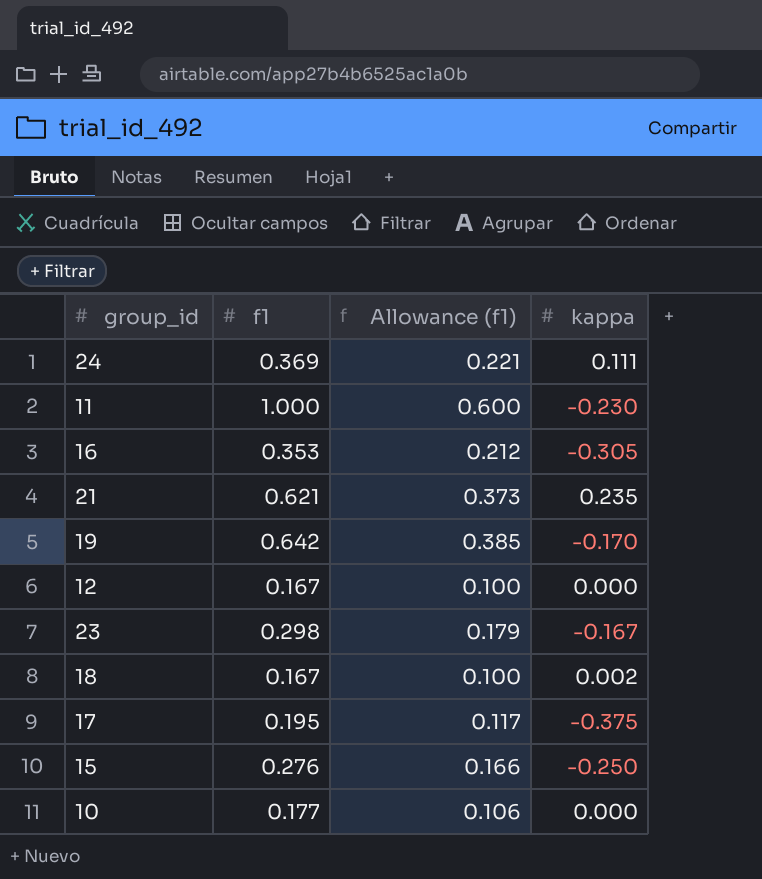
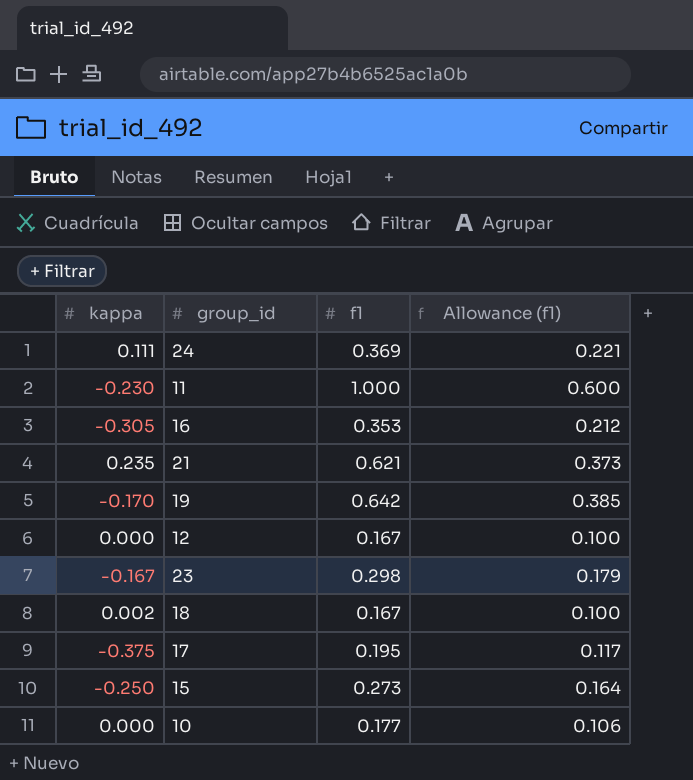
column kappa | position: 4 -> 1
15 | f1: 0.276 -> 0.273
15 | Allowance (f1): 0.166 -> 0.164

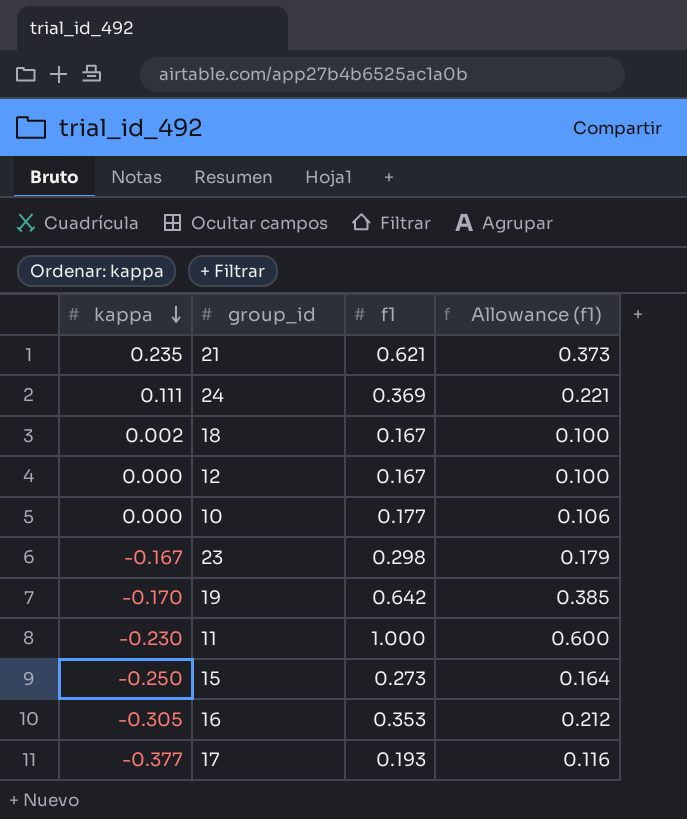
row order: none -> kappa descending
17 | kappa: -0.375 -> -0.377
17 | f1: 0.195 -> 0.193
17 | Allowance (f1): 0.117 -> 0.116

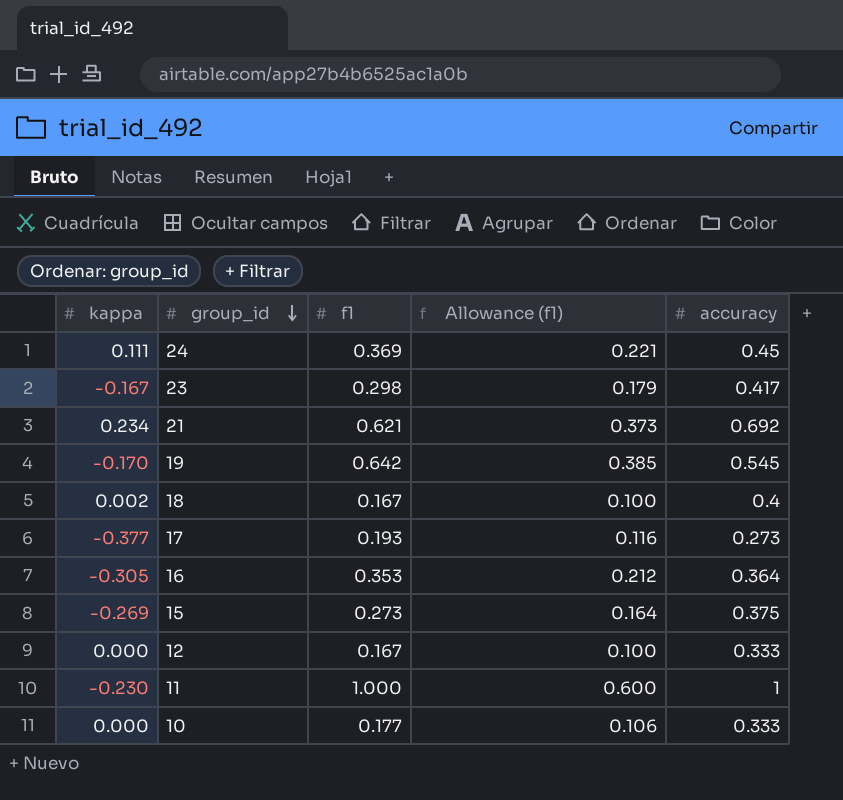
row order: kappa descending -> group_id descending
column accuracy | position: none -> 5
21 | kappa: 0.235 -> 0.234
15 | kappa: -0.250 -> -0.269

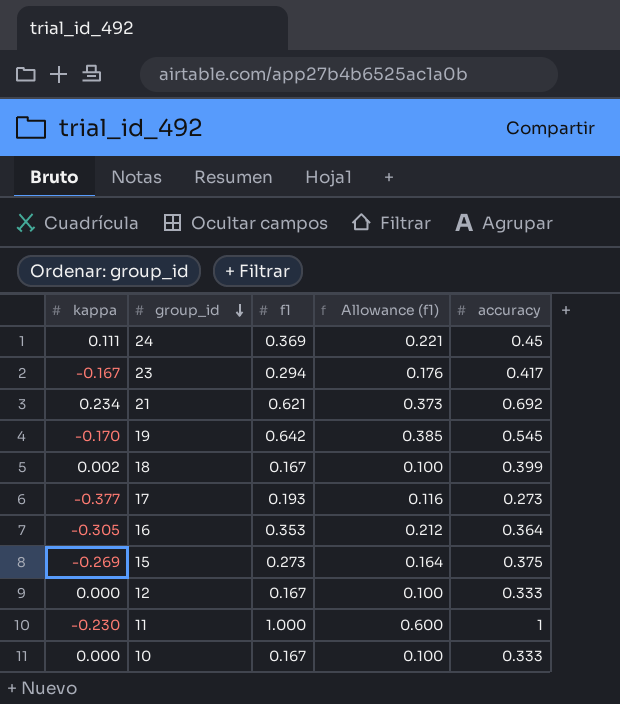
23 | f1: 0.298 -> 0.294
23 | Allowance (f1): 0.179 -> 0.176
18 | accuracy: 0.4 -> 0.399
10 | f1: 0.177 -> 0.167
10 | Allowance (f1): 0.106 -> 0.100

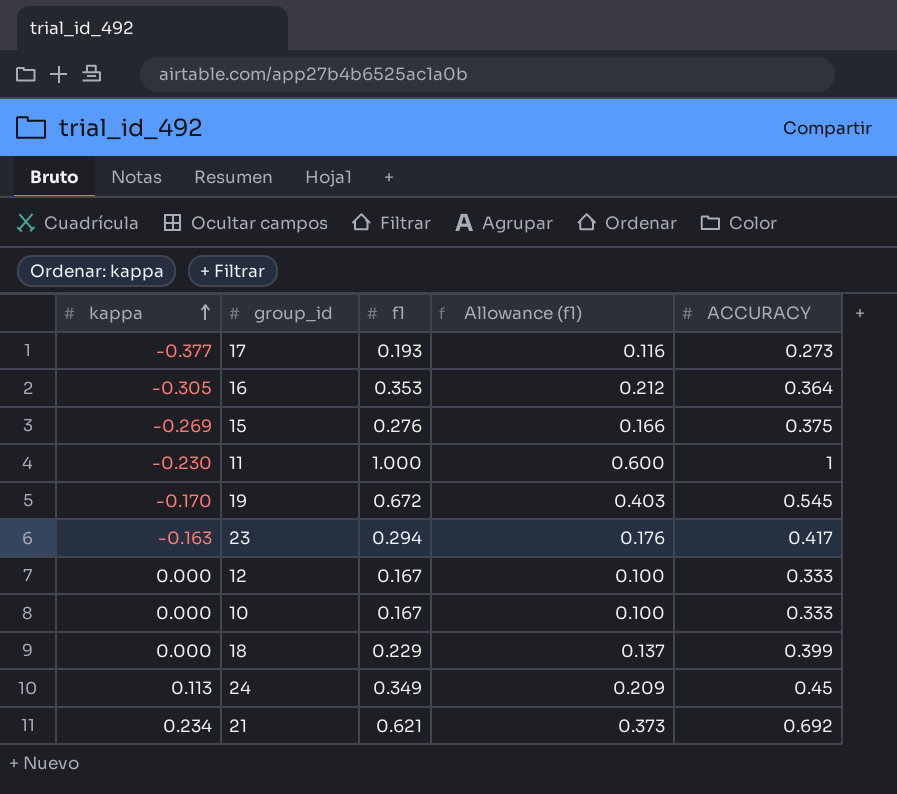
row order: group_id descending -> kappa ascending
column name: accuracy -> ACCURACY
15 | f1: 0.273 -> 0.276
15 | Allowance (f1): 0.164 -> 0.166
19 | f1: 0.642 -> 0.672
19 | Allowance (f1): 0.385 -> 0.403
23 | kappa: -0.167 -> -0.163
18 | kappa: 0.002 -> 0.000
18 | f1: 0.167 -> 0.229
18 | Allowance (f1): 0.100 -> 0.137
24 | kappa: 0.111 -> 0.113
24 | f1: 0.369 -> 0.349
24 | Allowance (f1): 0.221 -> 0.209

